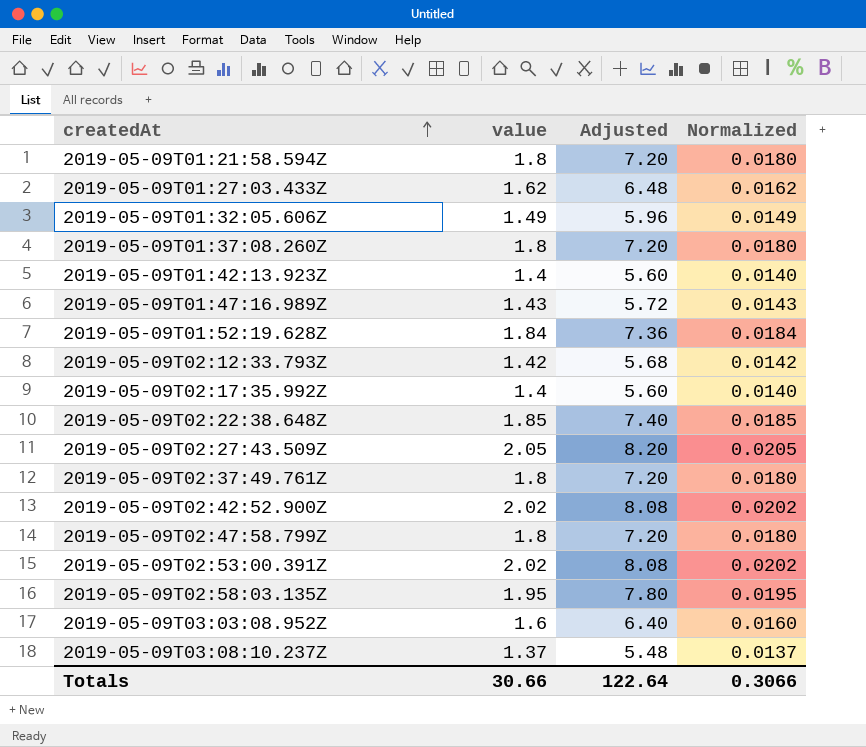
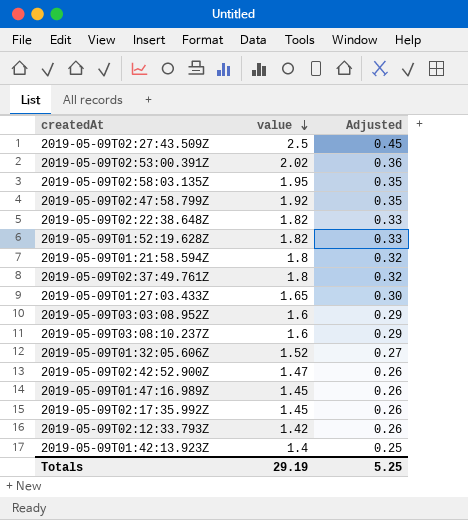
row order: createdAt ascending -> value descending
column Normalized | formula: [value] * 0.01 -> none
column Adjusted | formula: [value] * 4 -> [value] * 0.18
row 2019-05-09T01:37:08.260Z: 1.8 | 7.20 | 0.0180 -> none
2019-05-09T02:27:43.509Z | value: 2.05 -> 2.5
2019-05-09T02:47:58.799Z | value: 1.8 -> 1.92
2019-05-09T02:22:38.648Z | value: 1.85 -> 1.82
2019-05-09T01:52:19.628Z | value: 1.84 -> 1.82
2019-05-09T01:27:03.433Z | value: 1.62 -> 1.65
2019-05-09T03:08:10.237Z | value: 1.37 -> 1.6
2019-05-09T01:32:05.606Z | value: 1.49 -> 1.52
2019-05-09T02:42:52.900Z | value: 2.02 -> 1.47
2019-05-09T01:47:16.989Z | value: 1.43 -> 1.45
2019-05-09T02:17:35.992Z | value: 1.4 -> 1.45
Totals | value: 30.66 -> 29.19
Totals | Adjusted: 122.64 -> 5.25

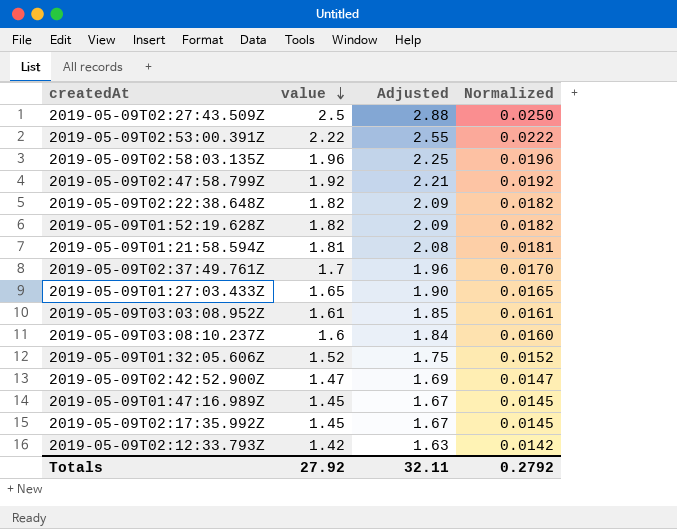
column Adjusted | formula: [value] * 0.18 -> [value] * 1.15
column Normalized | formula: none -> [value] * 0.01
row 2019-05-09T01:42:13.923Z: 1.4 | 0.25 -> none
2019-05-09T02:53:00.391Z | value: 2.02 -> 2.22
2019-05-09T02:58:03.135Z | value: 1.95 -> 1.96
2019-05-09T01:21:58.594Z | value: 1.8 -> 1.81
2019-05-09T02:37:49.761Z | value: 1.8 -> 1.7
2019-05-09T03:03:08.952Z | value: 1.6 -> 1.61
Totals | value: 29.19 -> 27.92
Totals | Adjusted: 5.25 -> 32.11

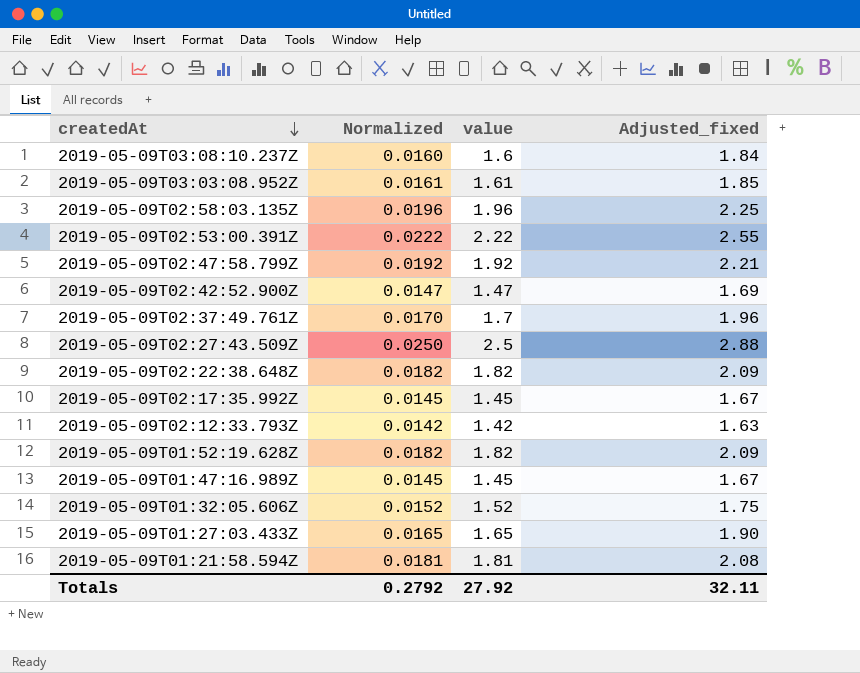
row order: value descending -> createdAt descending
column Normalized | position: 4 -> 2
column name: Adjusted -> Adjusted_fixed

